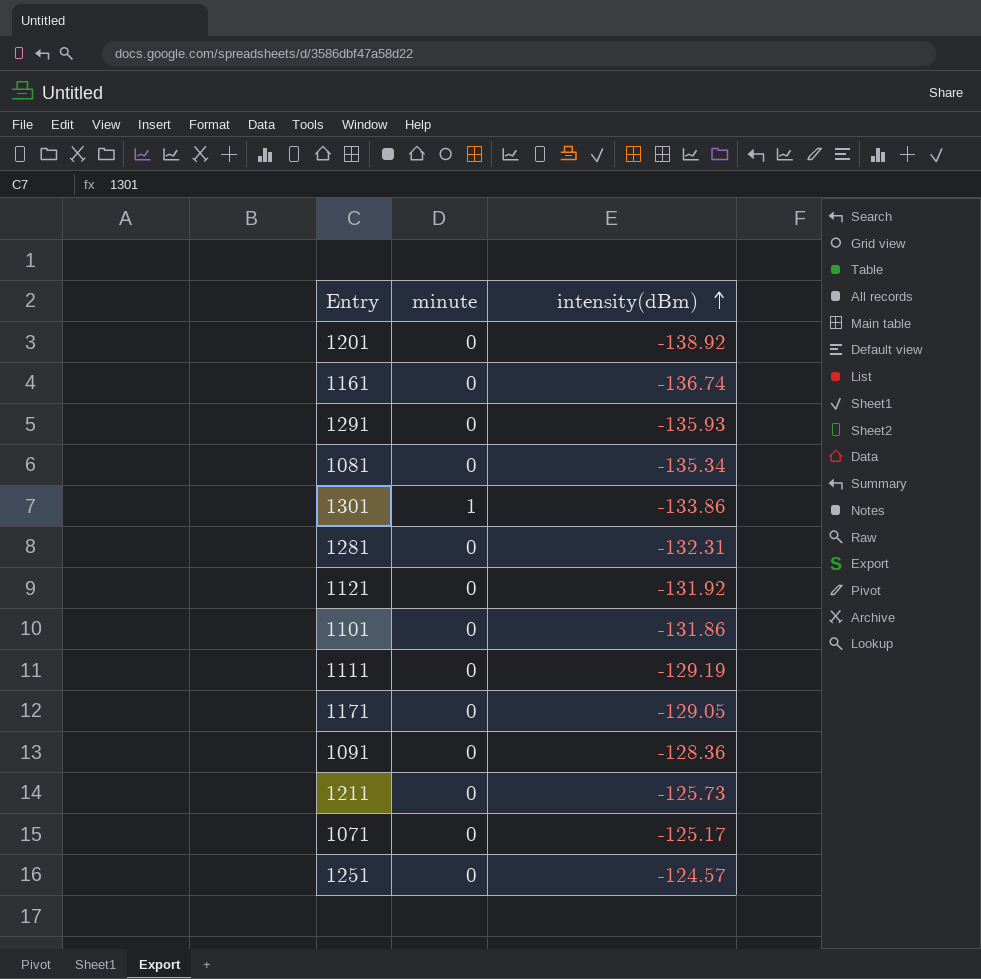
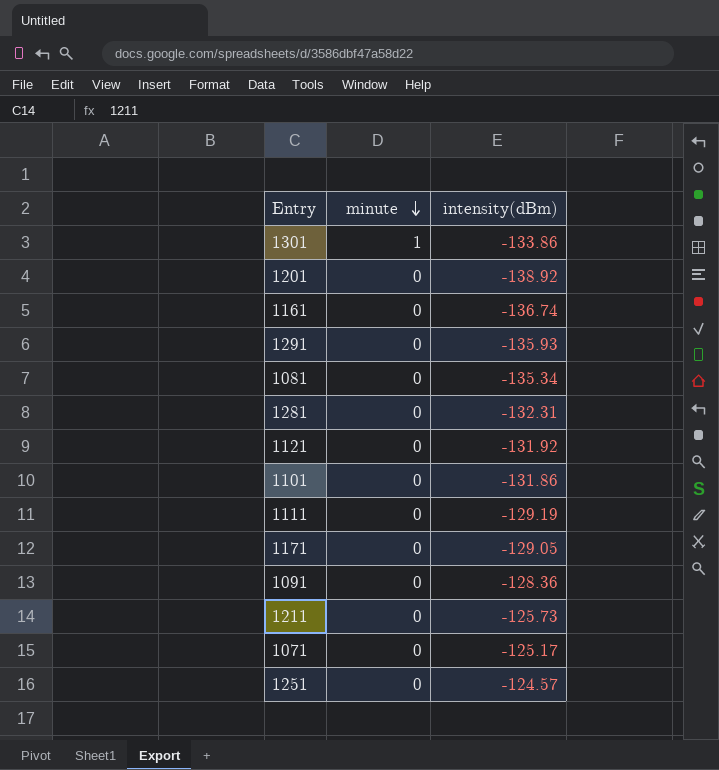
row order: intensity(dBm) ascending -> minute descending

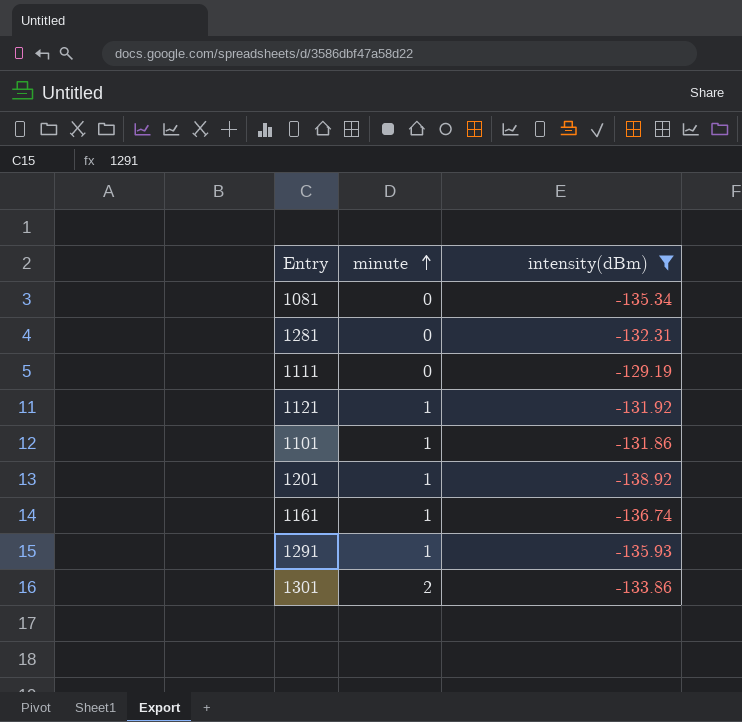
filter: none -> intensity(dBm) <= -129.19
row order: minute descending -> minute ascending
1121 | minute: 0 -> 1
1101 | minute: 0 -> 1
1201 | minute: 0 -> 1
1161 | minute: 0 -> 1
1291 | minute: 0 -> 1
1301 | minute: 1 -> 2

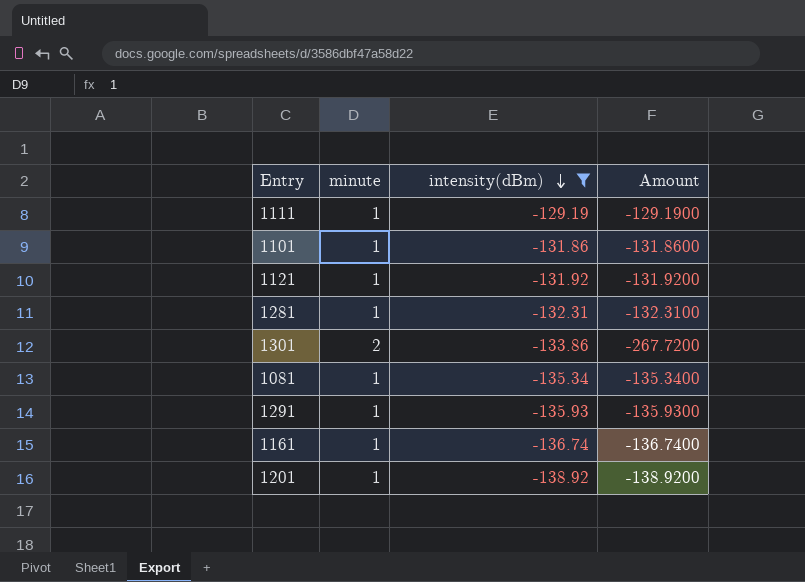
row order: minute ascending -> intensity(dBm) descending
column Amount | formula: none -> [minute] * [intensity(dBm)]
1111 | minute: 0 -> 1
1281 | minute: 0 -> 1
1081 | minute: 0 -> 1

